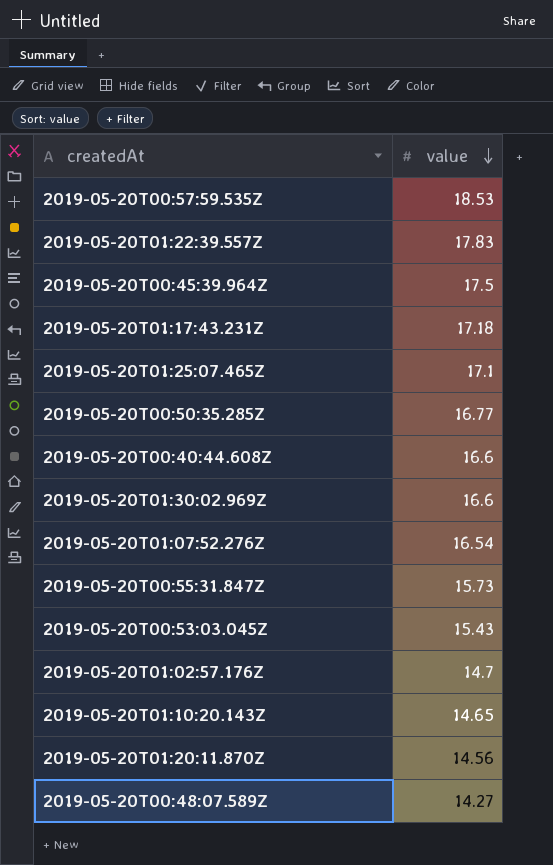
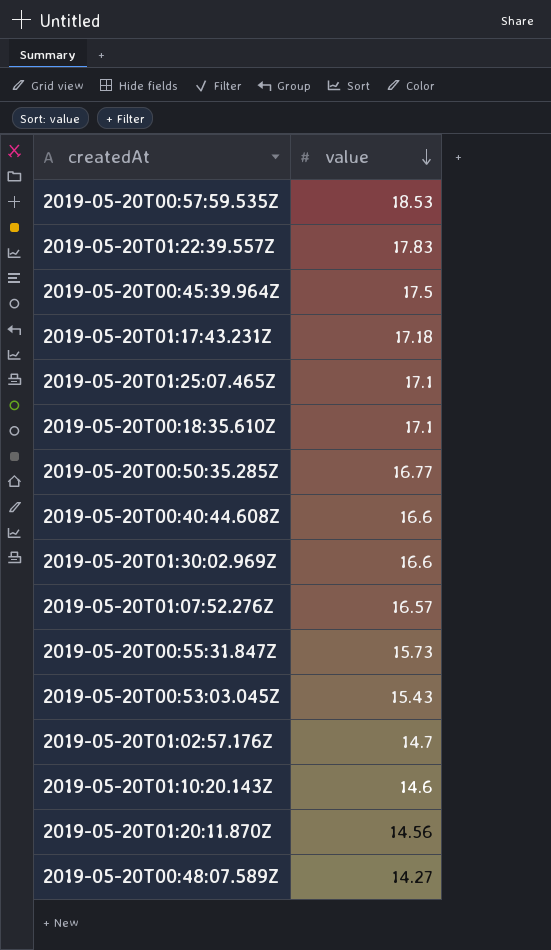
row 2019-05-20T00:18:35.610Z: none -> 17.1
2019-05-20T01:07:52.276Z | value: 16.54 -> 16.57
2019-05-20T01:10:20.143Z | value: 14.65 -> 14.6

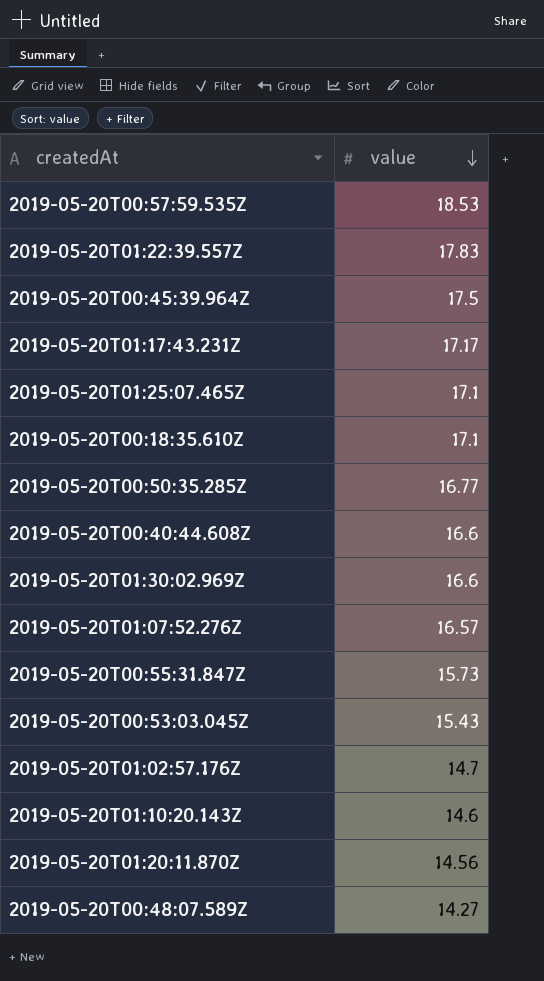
2019-05-20T01:17:43.231Z | value: 17.18 -> 17.17

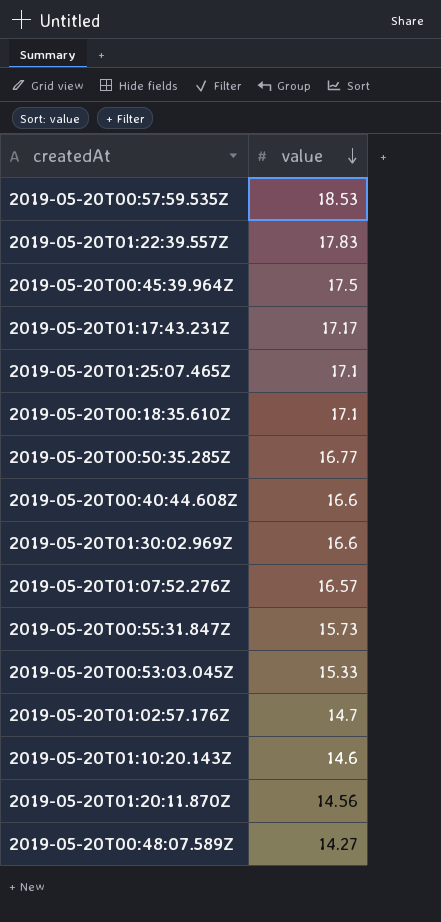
2019-05-20T00:53:03.045Z | value: 15.43 -> 15.33

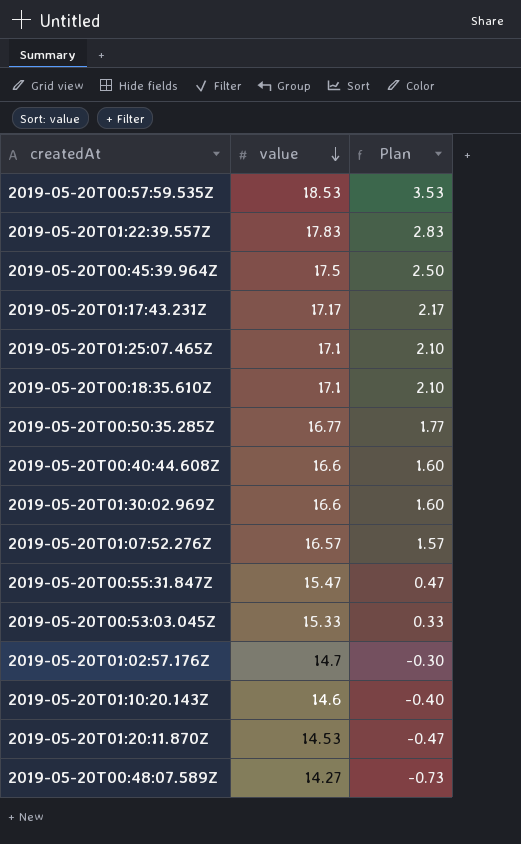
column Plan | formula: none -> [value] - 15
2019-05-20T00:55:31.847Z | value: 15.73 -> 15.47
2019-05-20T01:20:11.870Z | value: 14.56 -> 14.53

